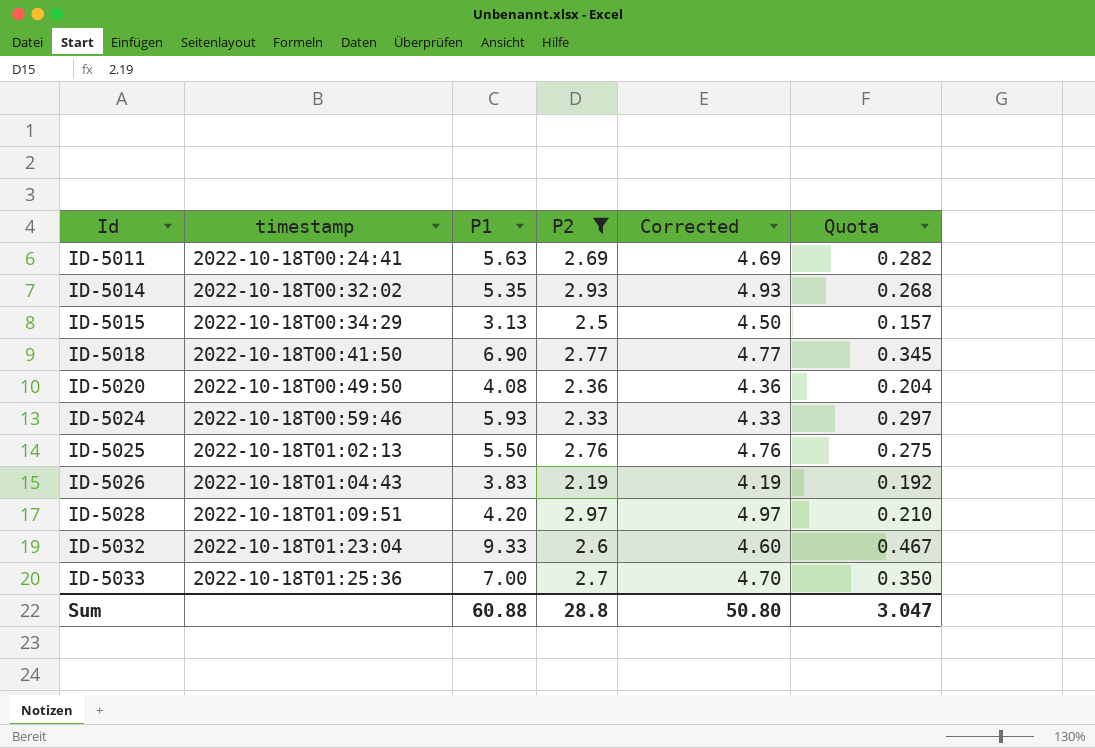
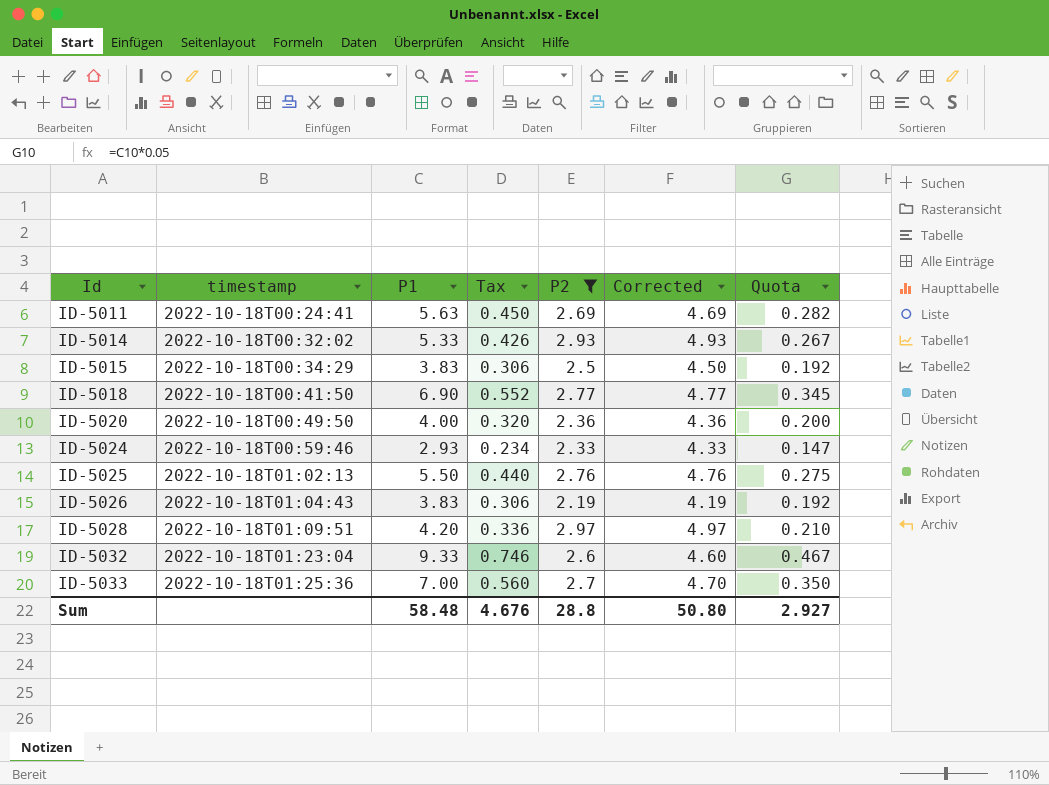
column Tax | formula: none -> [P1] * 0.08
ID-5014 | P1: 5.35 -> 5.33
ID-5014 | Quota: 0.268 -> 0.267
ID-5015 | P1: 3.13 -> 3.83
ID-5015 | Quota: 0.157 -> 0.192
ID-5020 | P1: 4.08 -> 4.00
ID-5020 | Quota: 0.204 -> 0.200
ID-5024 | P1: 5.93 -> 2.93
ID-5024 | Quota: 0.297 -> 0.147
Sum | P1: 60.88 -> 58.48
Sum | Quota: 3.047 -> 2.927

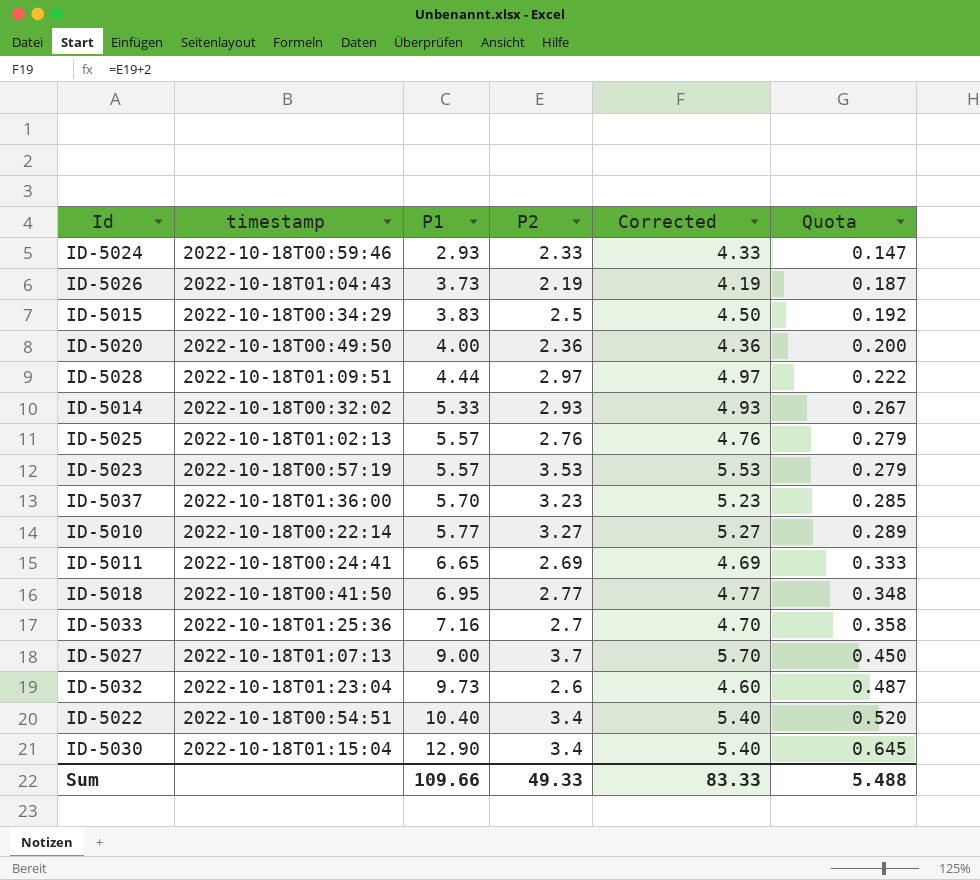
filter: P2 <= 2.97 -> none
row order: Id ascending -> P1 ascending
column Tax | formula: [P1] * 0.08 -> none
ID-5026 | P1: 3.83 -> 3.73
ID-5026 | Quota: 0.192 -> 0.187
ID-5028 | P1: 4.20 -> 4.44
ID-5028 | Quota: 0.210 -> 0.222
ID-5025 | P1: 5.50 -> 5.57
ID-5025 | Quota: 0.275 -> 0.279
ID-5011 | P1: 5.63 -> 6.65
ID-5011 | Quota: 0.282 -> 0.333
ID-5018 | P1: 6.90 -> 6.95
ID-5018 | Quota: 0.345 -> 0.348
ID-5033 | P1: 7.00 -> 7.16
ID-5033 | Quota: 0.350 -> 0.358
ID-5032 | P1: 9.33 -> 9.73
ID-5032 | Quota: 0.467 -> 0.487
Sum | P1: 58.48 -> 109.66
Sum | P2: 28.8 -> 49.33
Sum | Corrected: 50.80 -> 83.33
Sum | Quota: 2.927 -> 5.488

